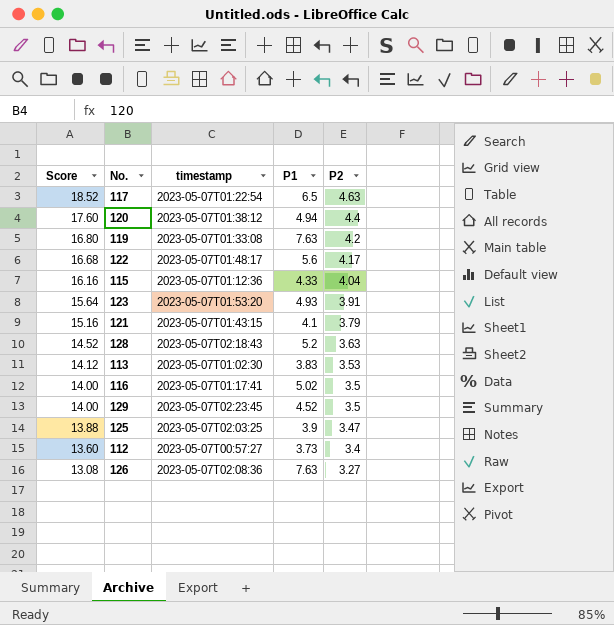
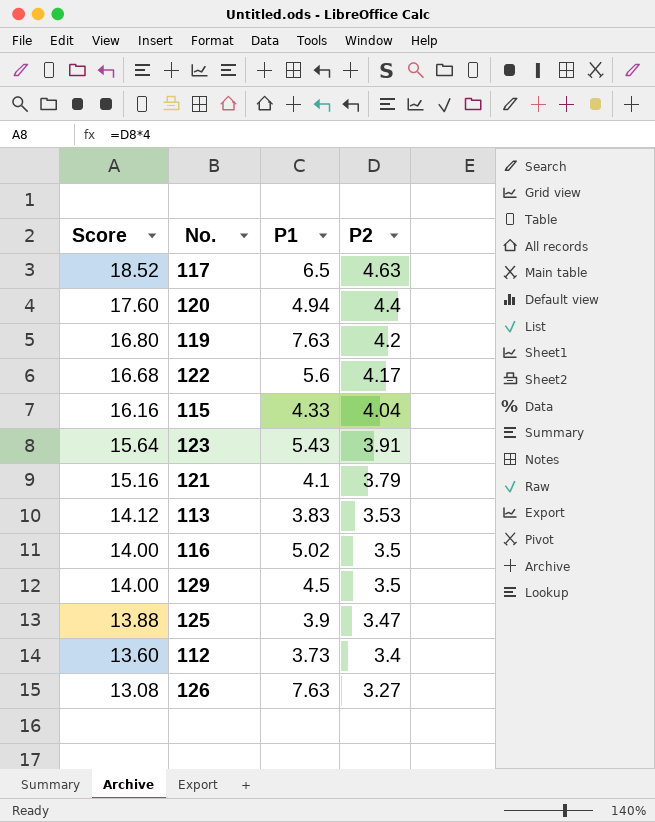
column timestamp | position: 3 -> none
row 128: 14.52 | 2023-05-07T02:18:43 | 5.2 | 3.63 -> none
123 | P1: 4.93 -> 5.43
129 | P1: 4.52 -> 4.5

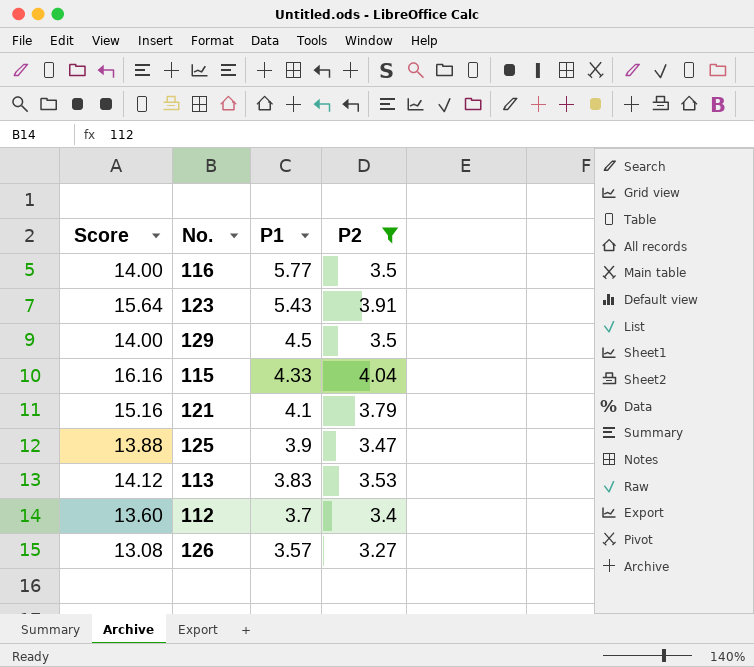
filter: none -> P2 <= 4.04
row order: Score descending -> P1 descending
116 | P1: 5.02 -> 5.77
112 | P1: 3.73 -> 3.7
126 | P1: 7.63 -> 3.57

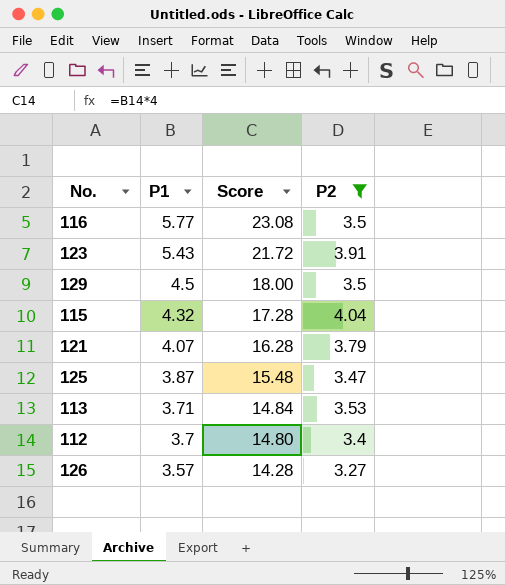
column Score | formula: [P2] * 4 -> [P1] * 4
column Score | position: 1 -> 3
115 | P1: 4.33 -> 4.32
121 | P1: 4.1 -> 4.07
125 | P1: 3.9 -> 3.87
113 | P1: 3.83 -> 3.71

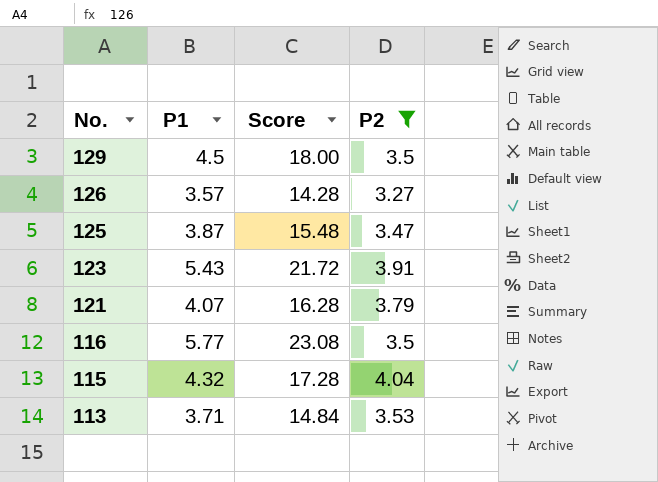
row order: P1 descending -> No. descending
row 112: 3.7 | 14.80 | 3.4 -> none

